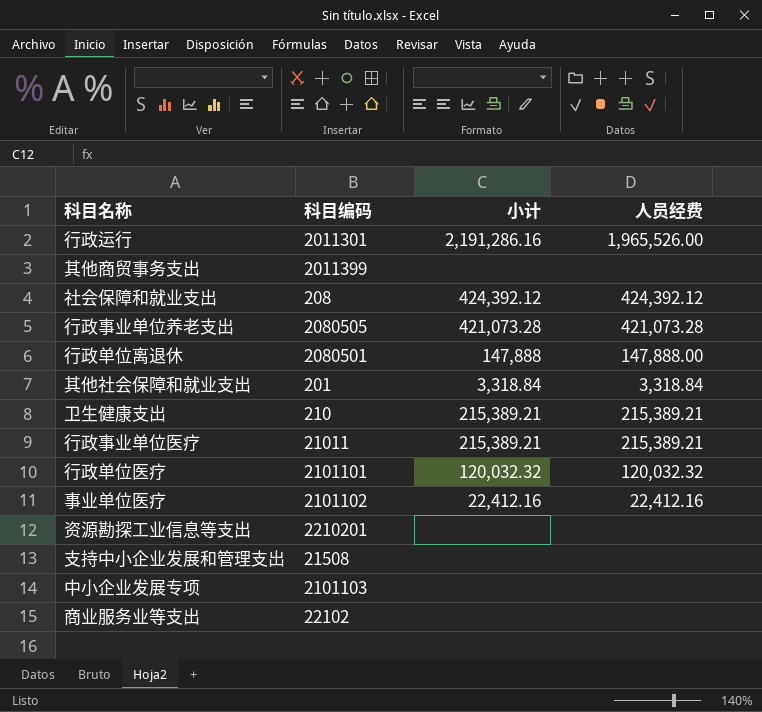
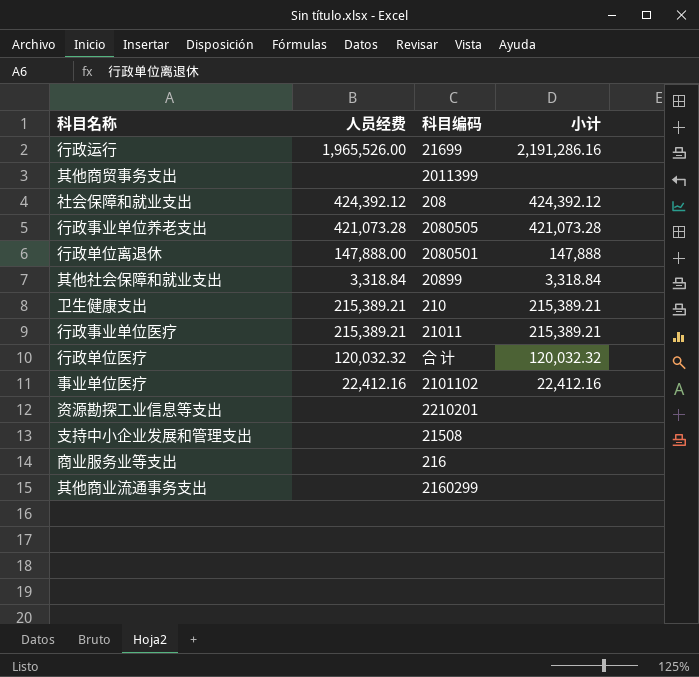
column 人员经费 | position: 4 -> 2
row 中小企业发展专项: 2101103 | none | none -> none
行政运行 | 科目编码: 2011301 -> 21699
其他社会保障和就业支出 | 科目编码: 201 -> 20899
行政单位医疗 | 科目编码: 2101101 -> 合 计
商业服务业等支出 | 科目编码: 22102 -> 216
row 其他商业流通事务支出: none -> none | 2160299 | none

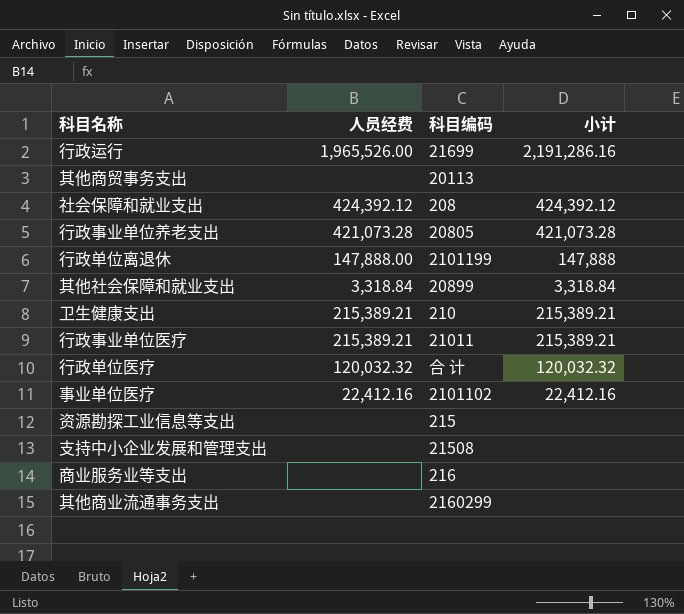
其他商贸事务支出 | 科目编码: 2011399 -> 20113
行政事业单位养老支出 | 科目编码: 2080505 -> 20805
行政单位离退休 | 科目编码: 2080501 -> 2101199
资源勘探工业信息等支出 | 科目编码: 2210201 -> 215

